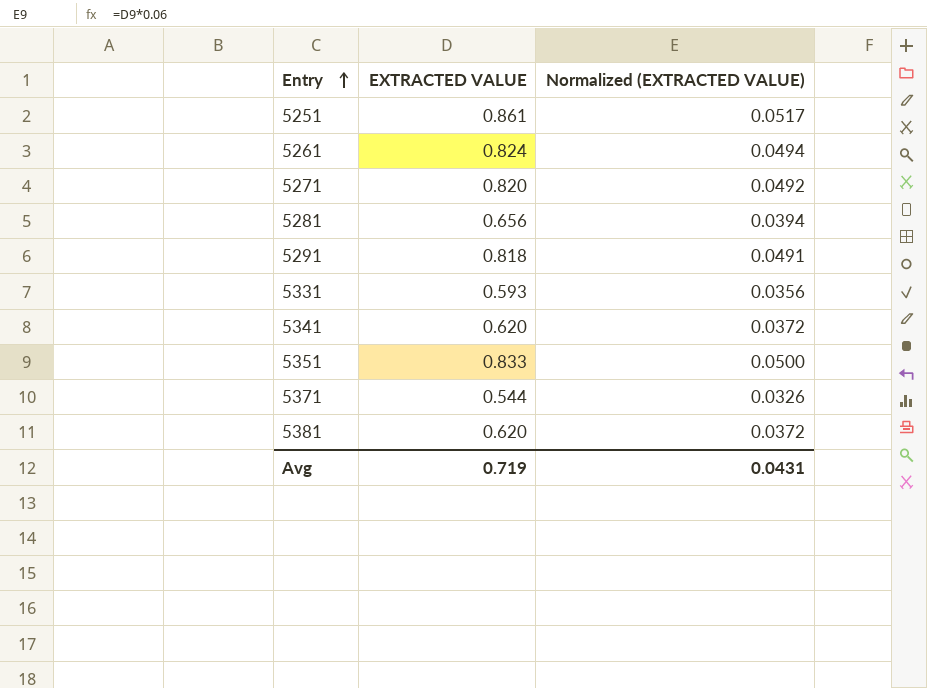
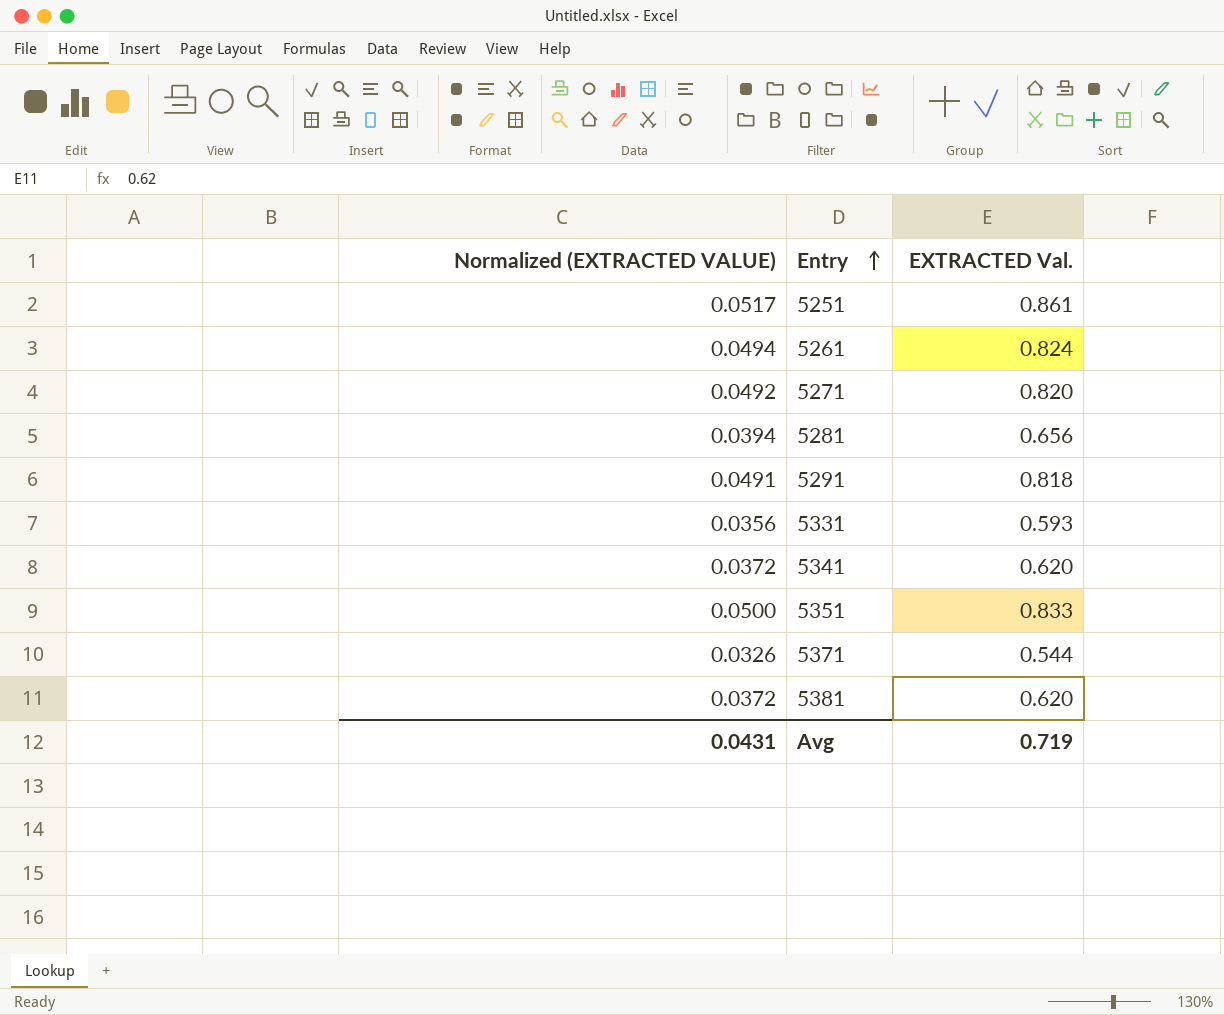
column Normalized (EXTRACTED VALUE) | position: 3 -> 1
column name: EXTRACTED VALUE -> EXTRACTED Val.

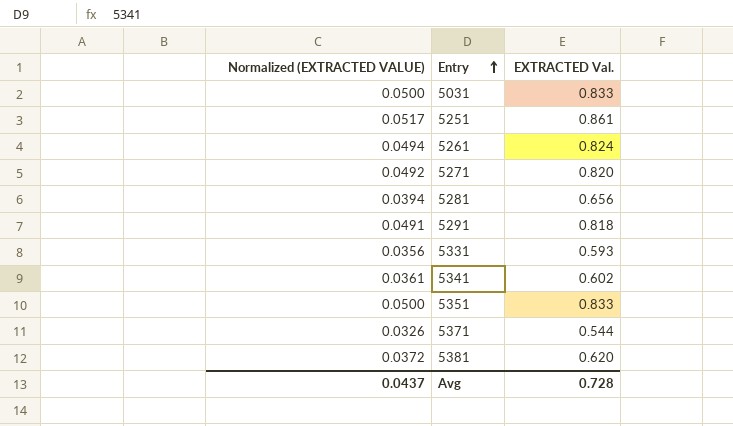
row 5031: none -> 0.0500 | 0.833
5341 | Normalized (EXTRACTED VALUE): 0.0372 -> 0.0361
5341 | EXTRACTED Val.: 0.620 -> 0.602
Avg | Normalized (EXTRACTED VALUE): 0.0431 -> 0.0437
Avg | EXTRACTED Val.: 0.719 -> 0.728

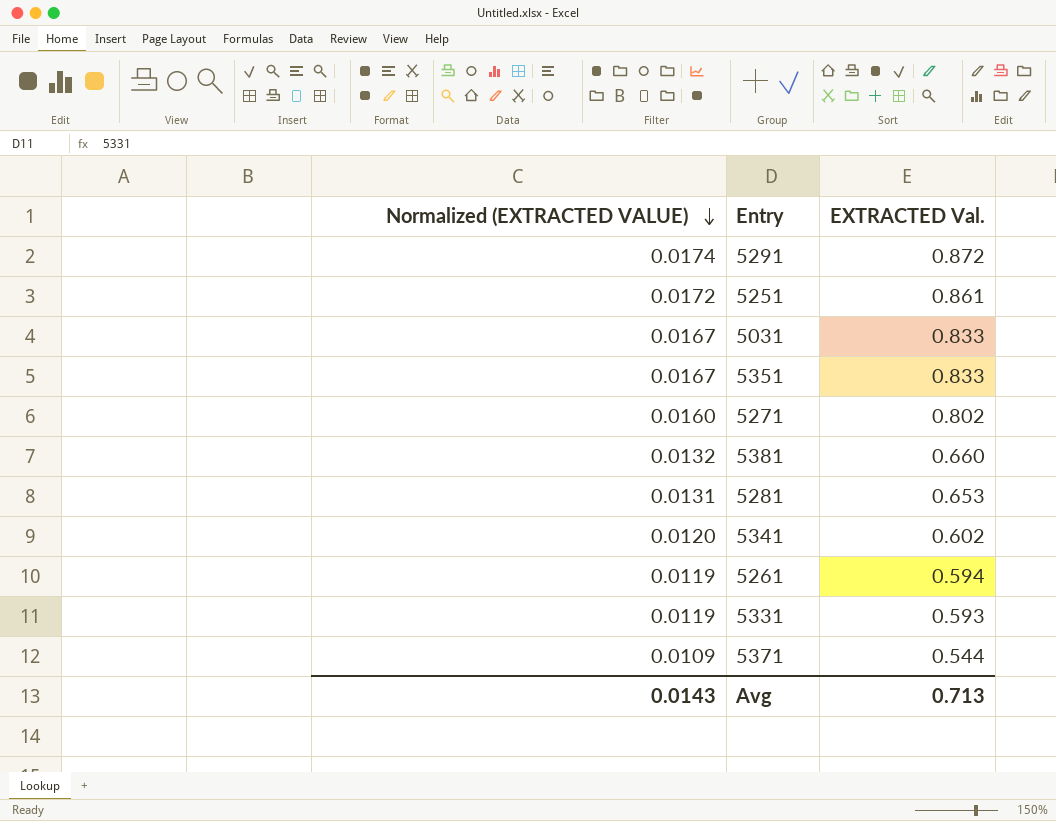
row order: Entry ascending -> Normalized (EXTRACTED VALUE) descending
column Normalized (EXTRACTED VALUE) | formula: [EXTRACTED Val.] * 0.06 -> [EXTRACTED Val.] * 0.02
5291 | EXTRACTED Val.: 0.818 -> 0.872
5271 | EXTRACTED Val.: 0.820 -> 0.802
5381 | EXTRACTED Val.: 0.620 -> 0.660
5281 | EXTRACTED Val.: 0.656 -> 0.653
5261 | EXTRACTED Val.: 0.824 -> 0.594
Avg | Normalized (EXTRACTED VALUE): 0.0437 -> 0.0143
Avg | EXTRACTED Val.: 0.728 -> 0.713

